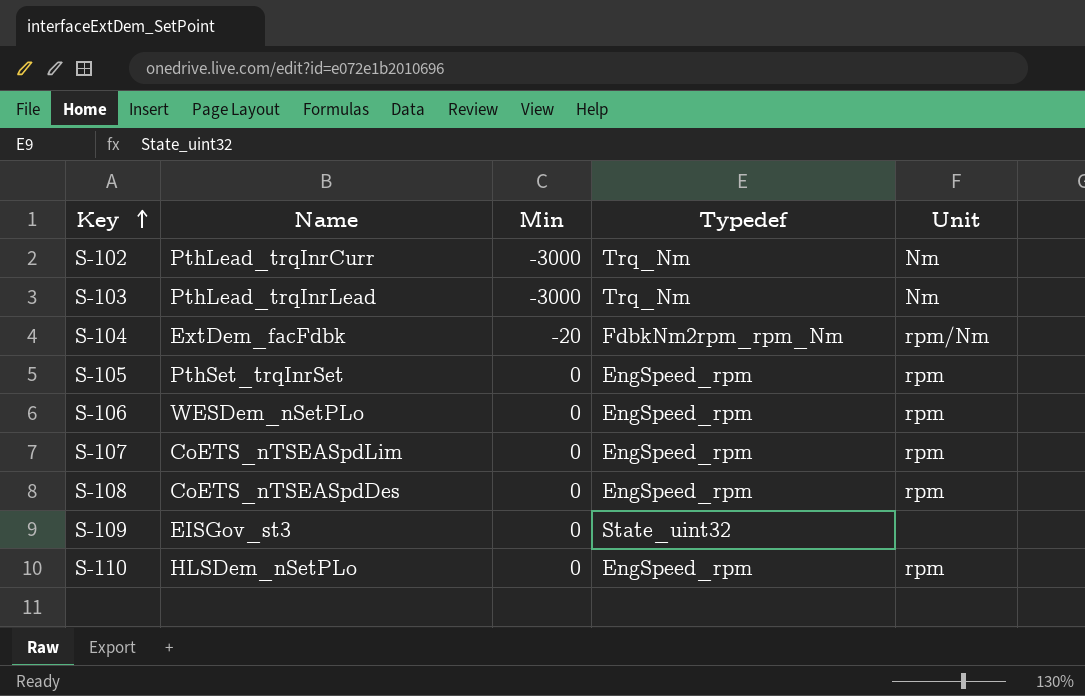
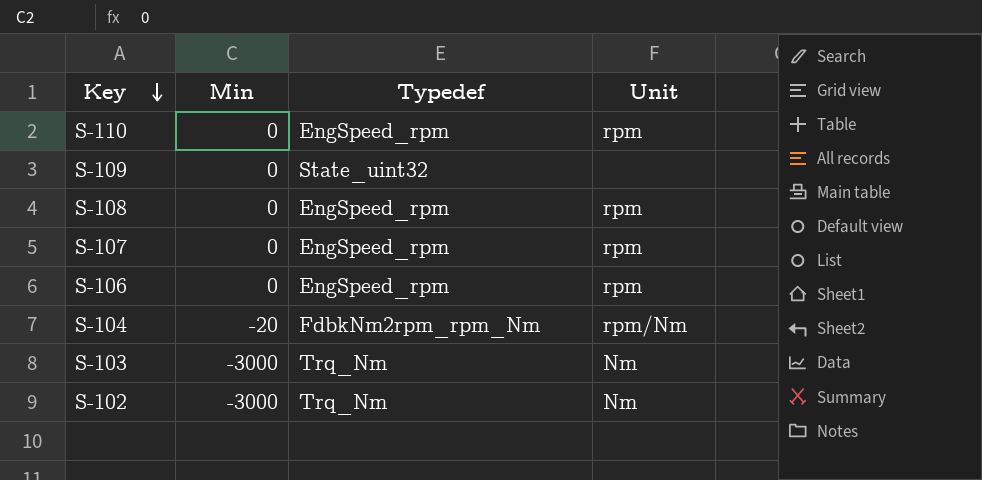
row order: Key ascending -> Key descending
column Name | position: 2 -> none
row S-105: PthSet_trqInrSet | 0 | EngSpeed_rpm | rpm -> none

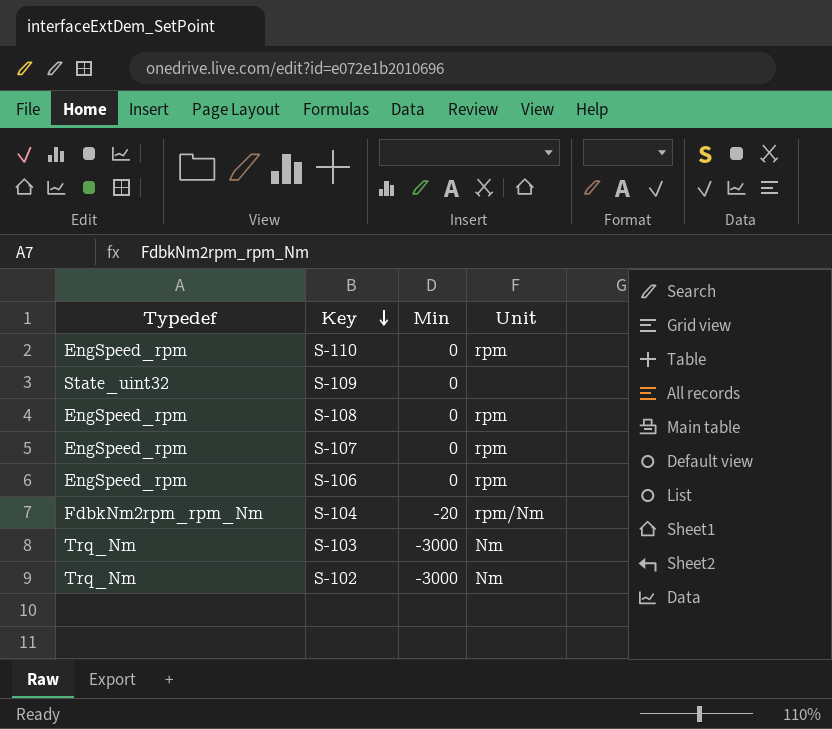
column Typedef | position: 3 -> 1

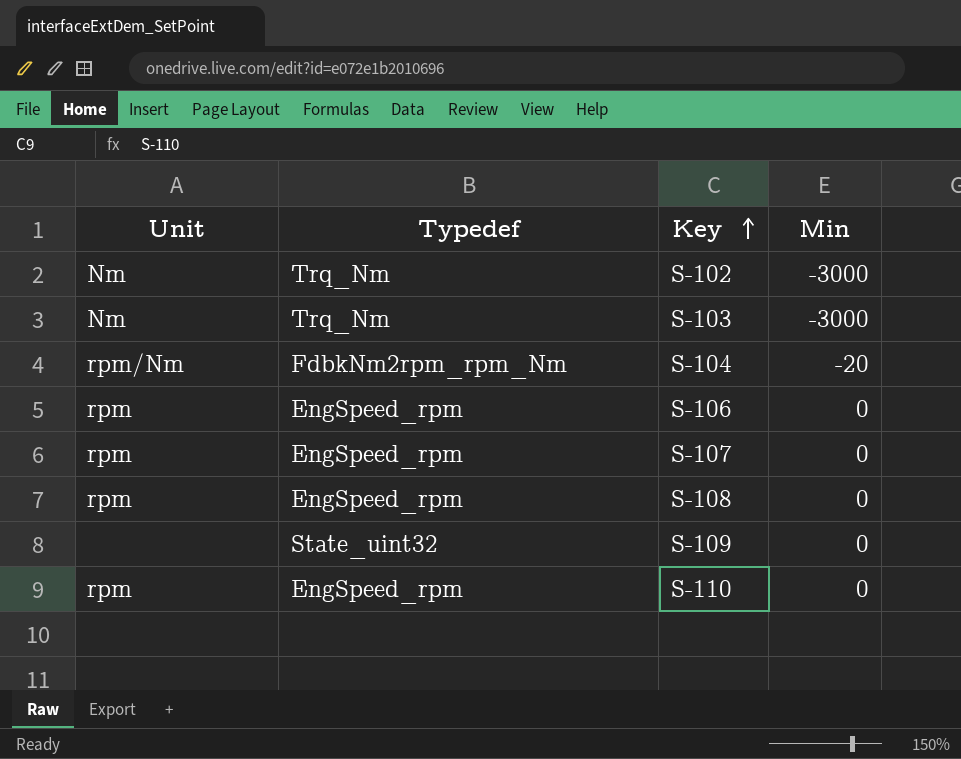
row order: Key descending -> Key ascending
column Unit | position: 4 -> 1

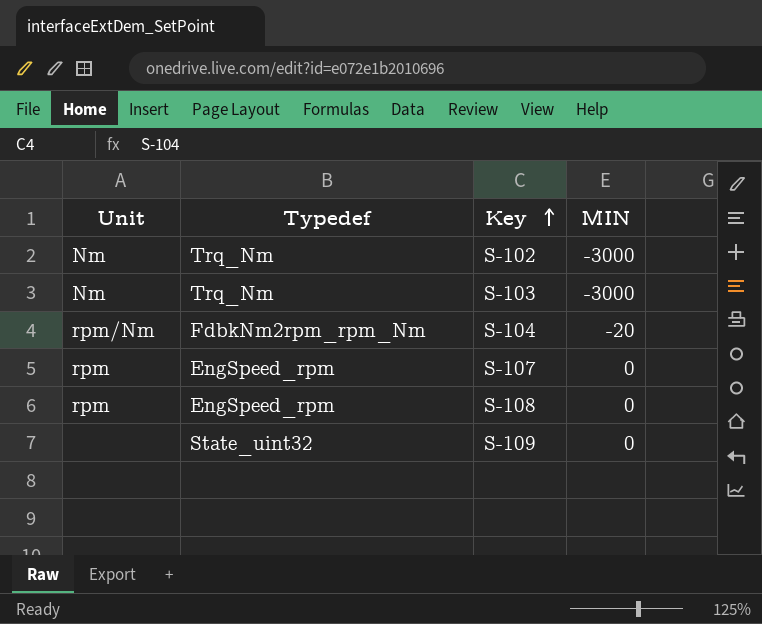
column name: Min -> MIN
row S-106: rpm | EngSpeed_rpm | 0 -> none
row S-110: rpm | EngSpeed_rpm | 0 -> none

